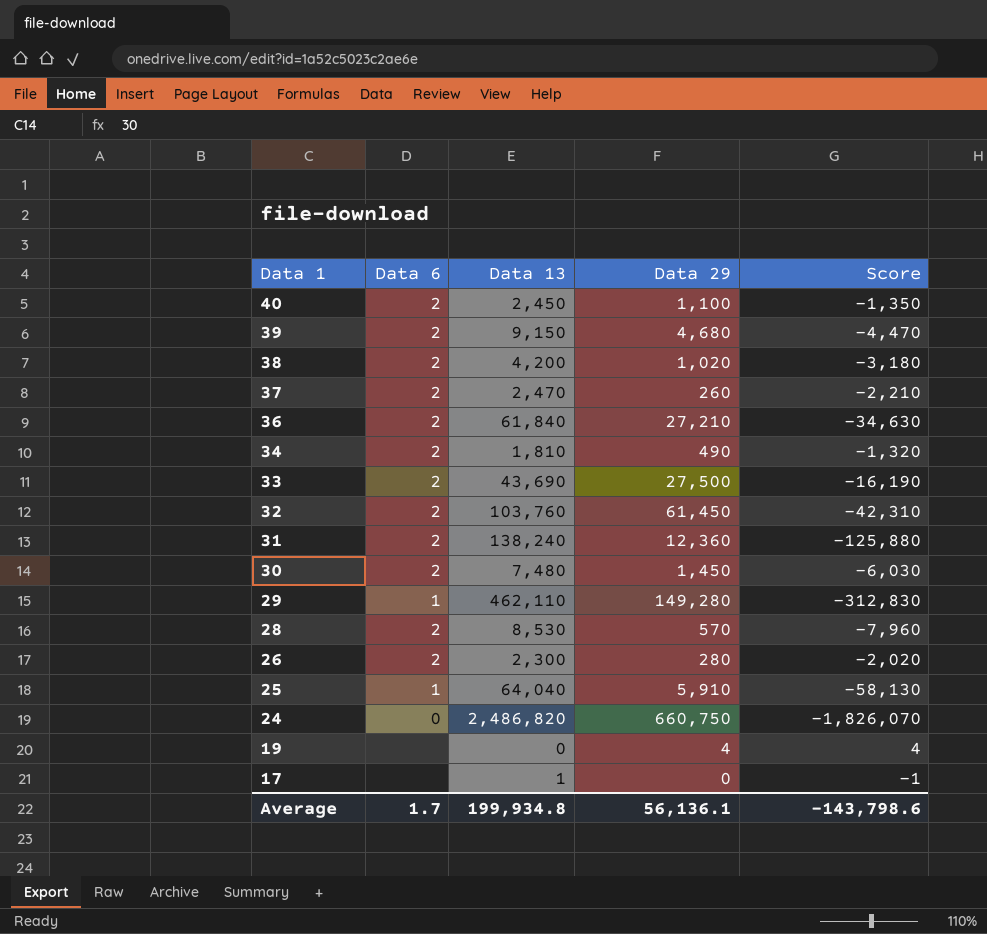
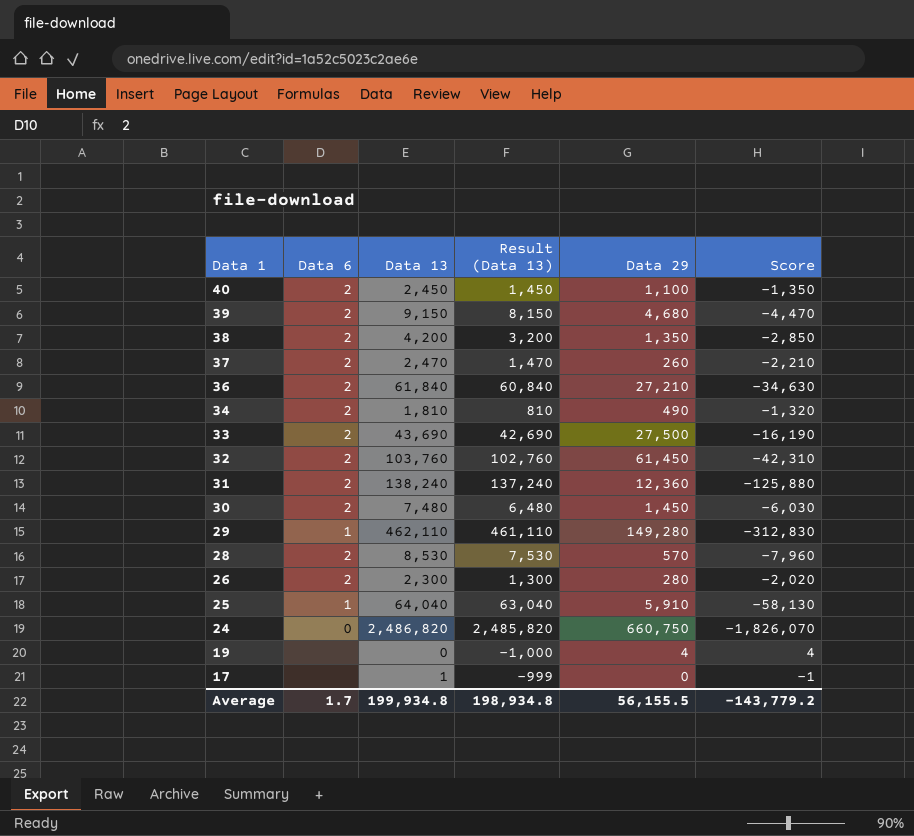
column Result (Data 13) | formula: none -> [Data 13] - 1000
38 | Data 29: 1,020 -> 1,350
38 | Score: -3,180 -> -2,850
Average | Data 29: 56,136.1 -> 56,155.5
Average | Score: -143,798.6 -> -143,779.2

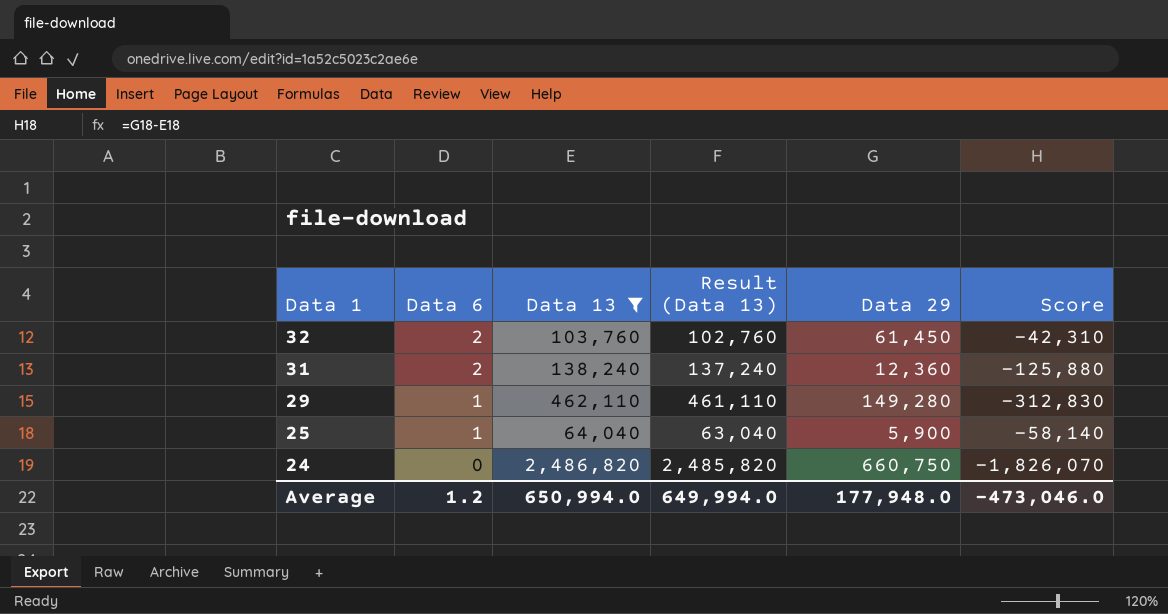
filter: none -> Data 13 >= 64,040
25 | Data 29: 5,910 -> 5,900
25 | Score: -58,130 -> -58,140
Average | Data 6: 1.7 -> 1.2
Average | Data 13: 199,934.8 -> 650,994.0
Average | Result (Data 13): 198,934.8 -> 649,994.0
Average | Data 29: 56,155.5 -> 177,948.0
Average | Score: -143,779.2 -> -473,046.0

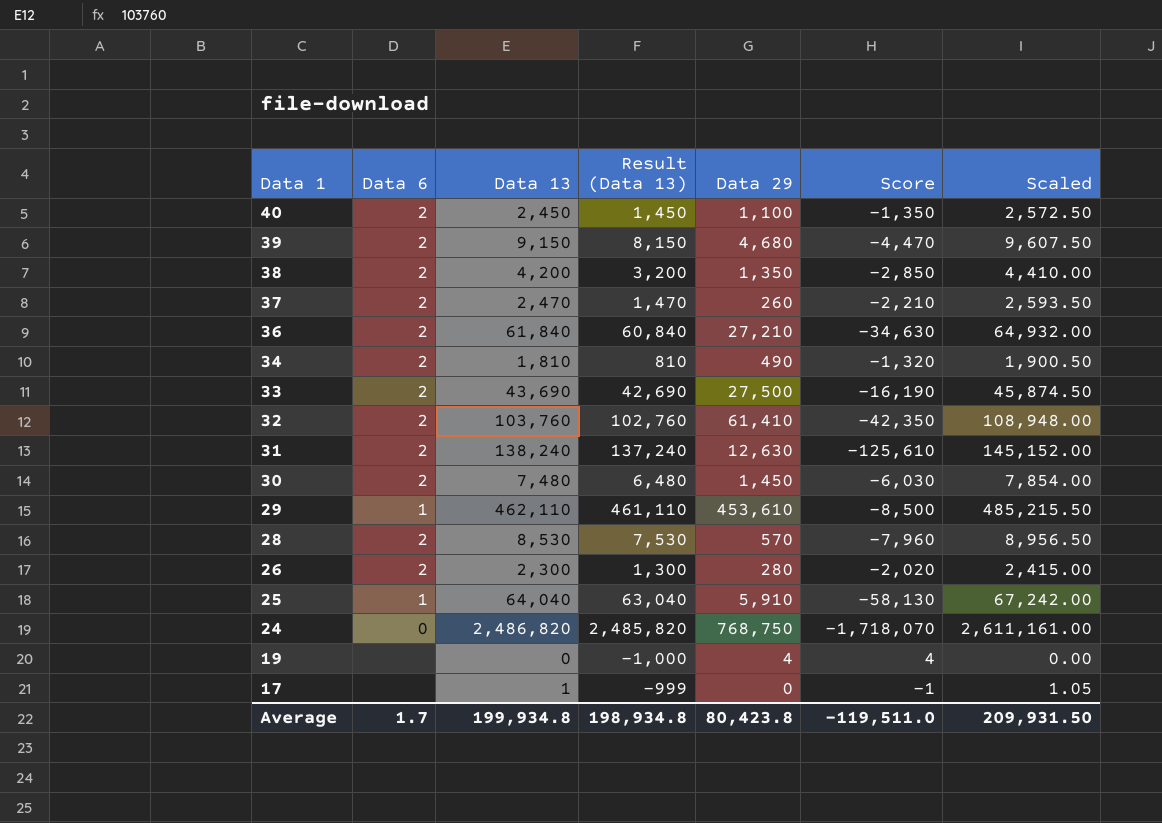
filter: Data 13 >= 64,040 -> none
column Scaled | formula: none -> [Data 13] * 1.05
32 | Data 29: 61,450 -> 61,410
32 | Score: -42,310 -> -42,350
31 | Data 29: 12,360 -> 12,630
31 | Score: -125,880 -> -125,610
29 | Data 29: 149,280 -> 453,610
29 | Score: -312,830 -> -8,500
25 | Data 29: 5,900 -> 5,910
25 | Score: -58,140 -> -58,130
24 | Data 29: 660,750 -> 768,750
24 | Score: -1,826,070 -> -1,718,070
Average | Data 6: 1.2 -> 1.7
Average | Data 13: 650,994.0 -> 199,934.8
Average | Result (Data 13): 649,994.0 -> 198,934.8
Average | Data 29: 177,948.0 -> 80,423.8
Average | Score: -473,046.0 -> -119,511.0

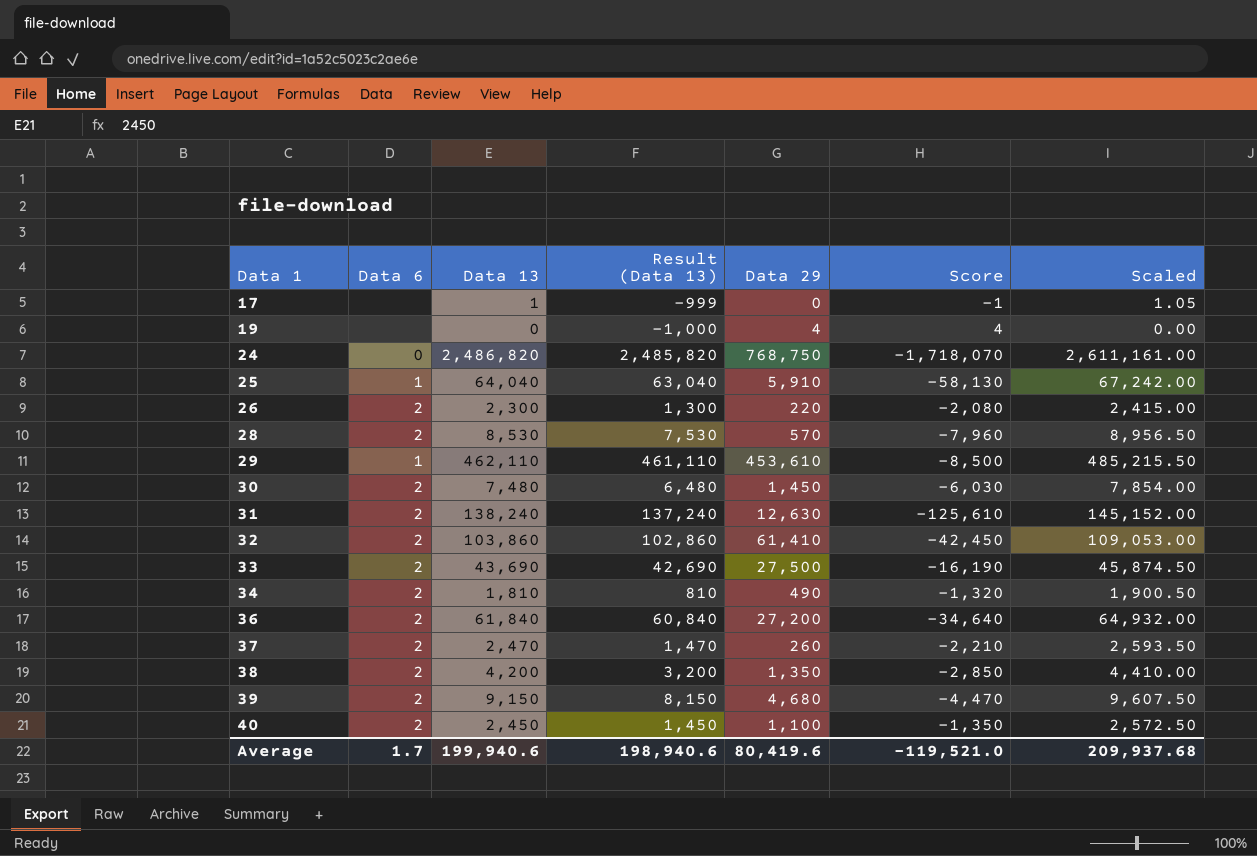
row order: Data 1 descending -> Data 1 ascending
26 | Data 29: 280 -> 220
26 | Score: -2,020 -> -2,080
32 | Data 13: 103,760 -> 103,860
32 | Result (Data 13): 102,760 -> 102,860
32 | Score: -42,350 -> -42,450
32 | Scaled: 108,948.00 -> 109,053.00
36 | Data 29: 27,210 -> 27,200
36 | Score: -34,630 -> -34,640
Average | Data 13: 199,934.8 -> 199,940.6
Average | Result (Data 13): 198,934.8 -> 198,940.6
Average | Data 29: 80,423.8 -> 80,419.6
Average | Score: -119,511.0 -> -119,521.0
Average | Scaled: 209,931.50 -> 209,937.68

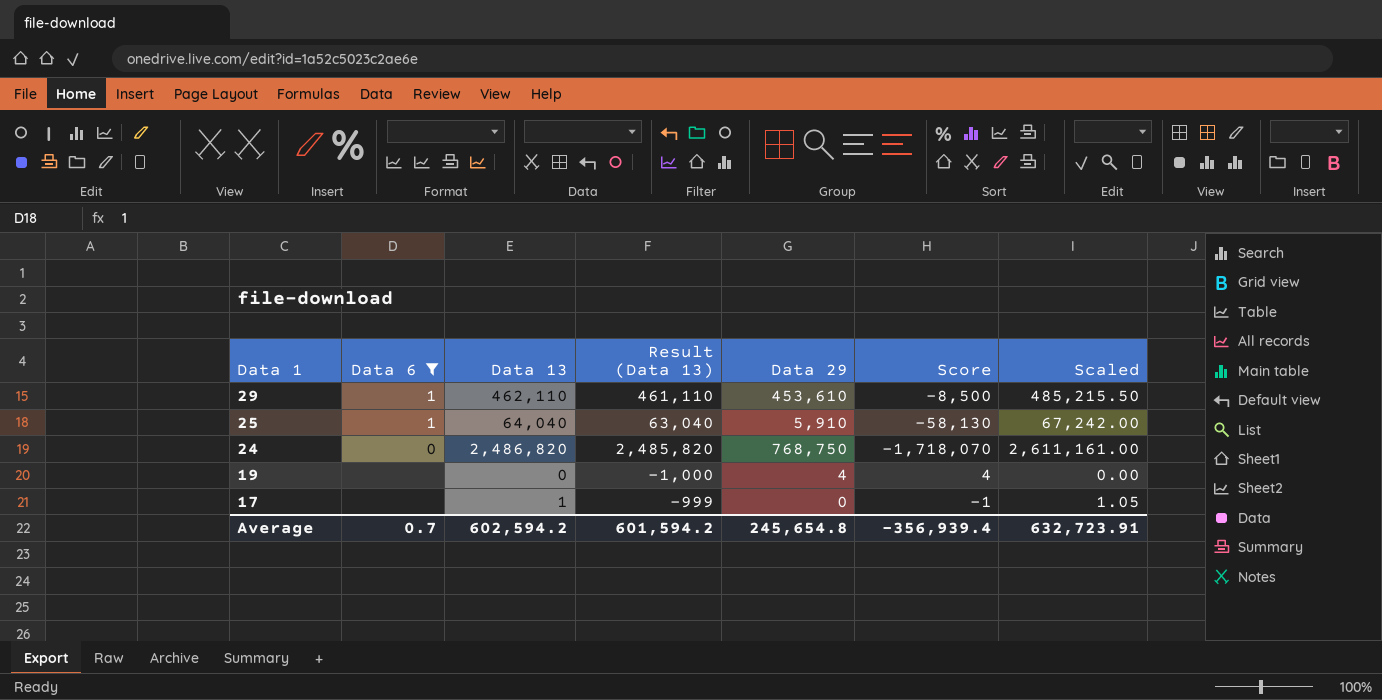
filter: none -> Data 6 != 2
row order: Data 1 ascending -> Data 1 descending
Average | Data 6: 1.7 -> 0.7
Average | Data 13: 199,940.6 -> 602,594.2
Average | Result (Data 13): 198,940.6 -> 601,594.2
Average | Data 29: 80,419.6 -> 245,654.8
Average | Score: -119,521.0 -> -356,939.4
Average | Scaled: 209,937.68 -> 632,723.91

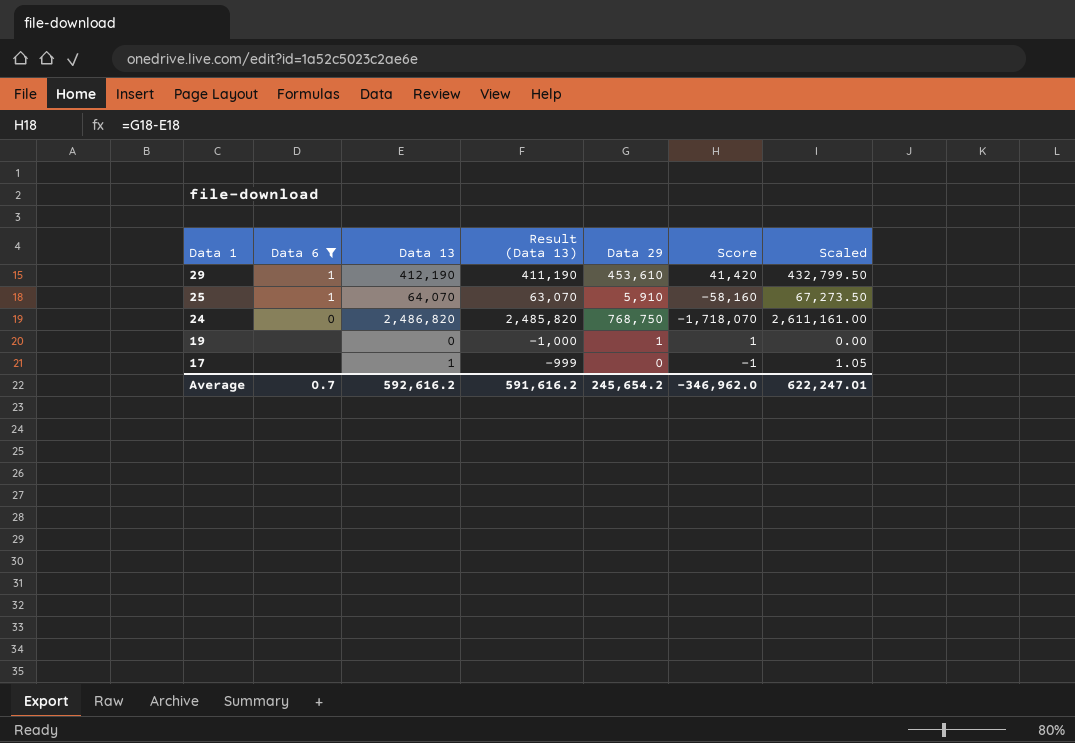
29 | Data 13: 462,110 -> 412,190
29 | Result (Data 13): 461,110 -> 411,190
29 | Score: -8,500 -> 41,420
29 | Scaled: 485,215.50 -> 432,799.50
25 | Data 13: 64,040 -> 64,070
25 | Result (Data 13): 63,040 -> 63,070
25 | Score: -58,130 -> -58,160
25 | Scaled: 67,242.00 -> 67,273.50
19 | Data 29: 4 -> 1
19 | Score: 4 -> 1
Average | Data 13: 602,594.2 -> 592,616.2
Average | Result (Data 13): 601,594.2 -> 591,616.2
Average | Data 29: 245,654.8 -> 245,654.2
Average | Score: -356,939.4 -> -346,962.0
Average | Scaled: 632,723.91 -> 622,247.01

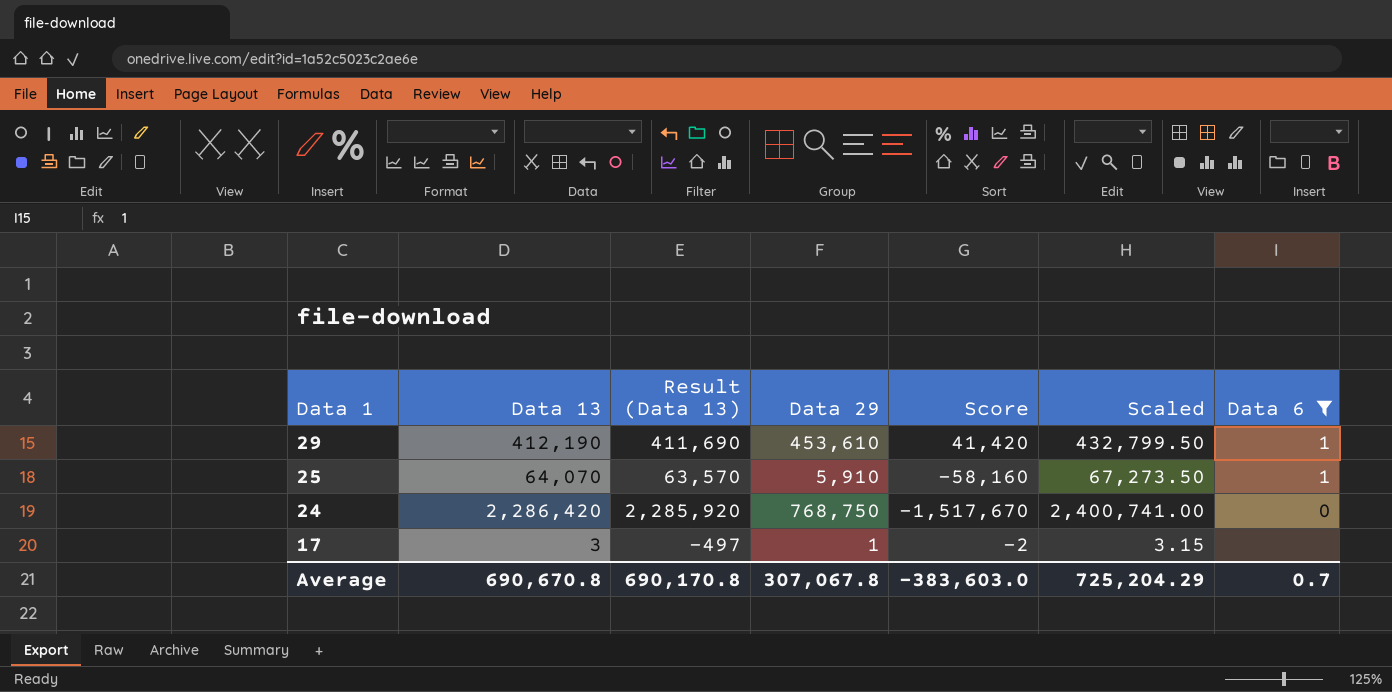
column Result (Data 13) | formula: [Data 13] - 1000 -> [Data 13] - 500
column Data 6 | position: 2 -> 7
row 19: none | 0 | -1,000 | 1 | 1 | 0.00 -> none
24 | Data 13: 2,486,820 -> 2,286,420
24 | Score: -1,718,070 -> -1,517,670
24 | Scaled: 2,611,161.00 -> 2,400,741.00
17 | Data 13: 1 -> 3
17 | Data 29: 0 -> 1
17 | Score: -1 -> -2
17 | Scaled: 1.05 -> 3.15
Average | Data 13: 592,616.2 -> 690,670.8
Average | Result (Data 13): 591,616.2 -> 690,170.8
Average | Data 29: 245,654.2 -> 307,067.8
Average | Score: -346,962.0 -> -383,603.0
Average | Scaled: 622,247.01 -> 725,204.29

